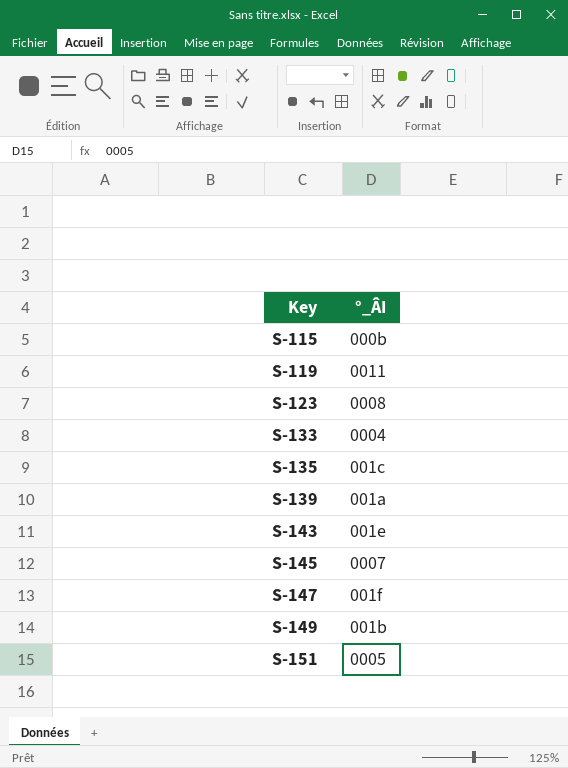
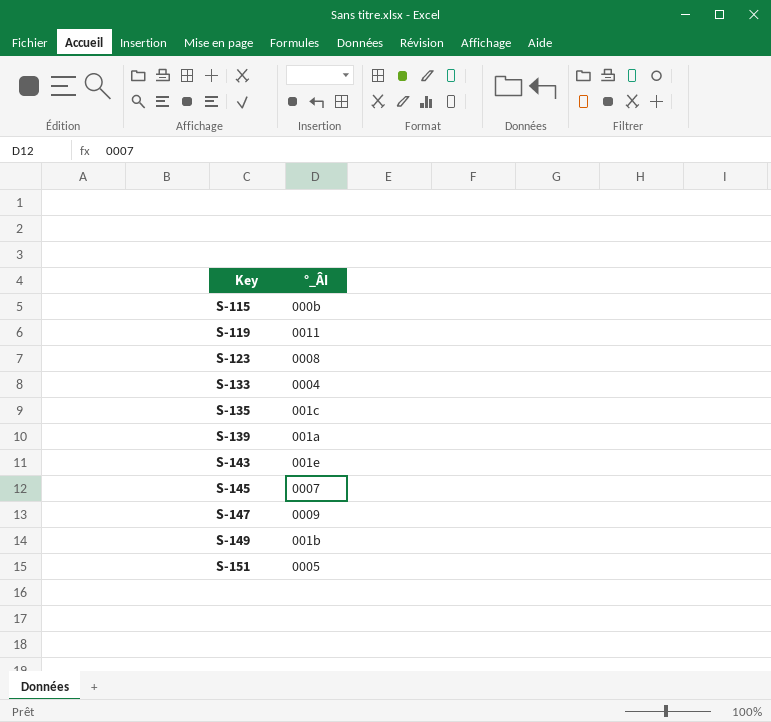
S-147 | °_ÂI: 001f -> 0009

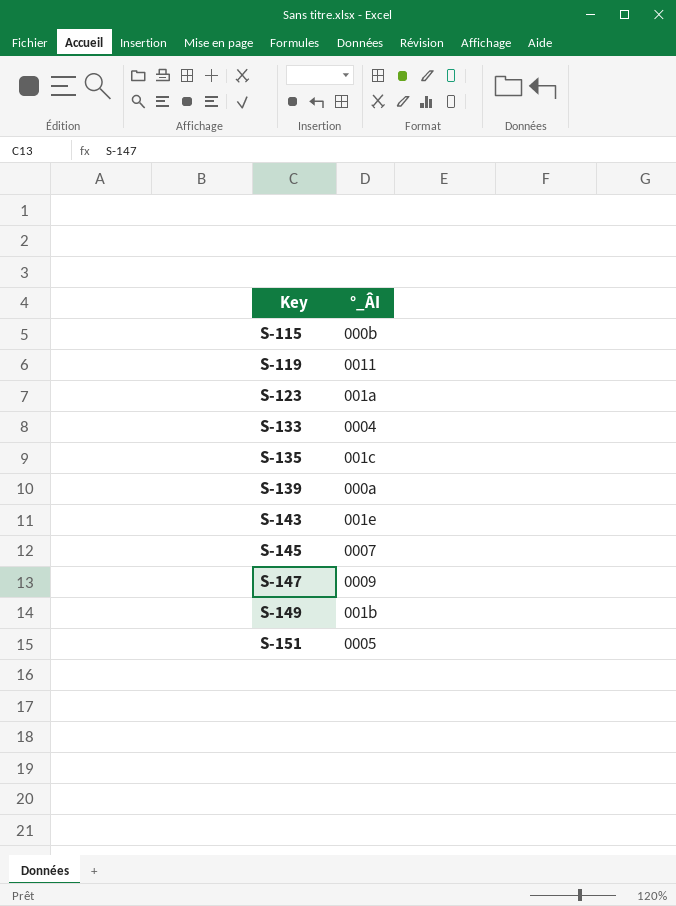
S-123 | °_ÂI: 0008 -> 001a
S-139 | °_ÂI: 001a -> 000a

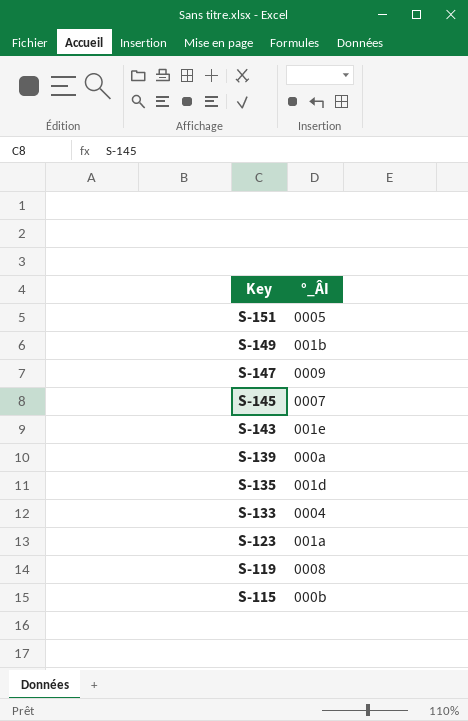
row order: Key ascending -> Key descending
S-135 | °_ÂI: 001c -> 001d
S-119 | °_ÂI: 0011 -> 0008

